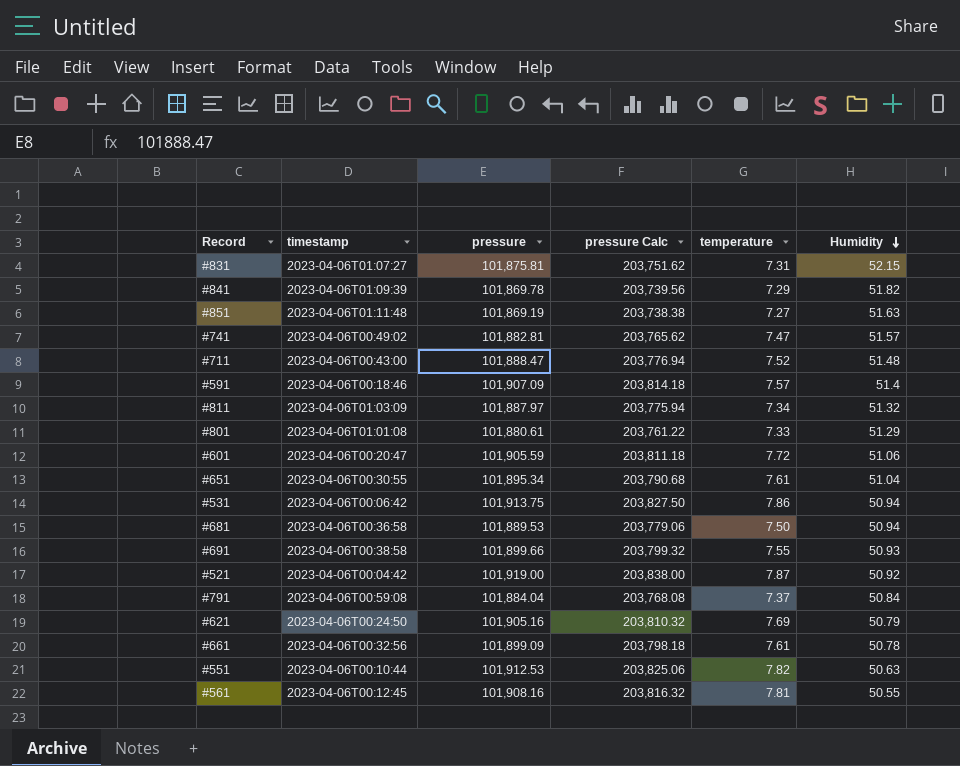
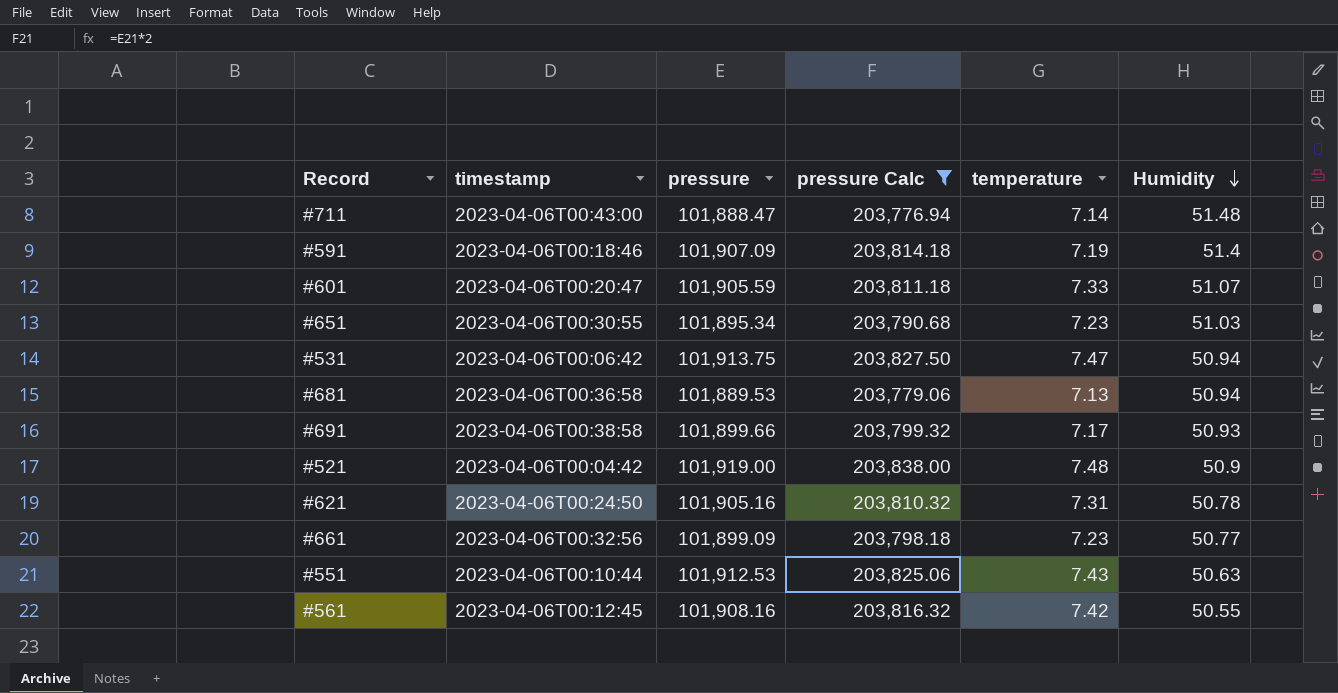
filter: none -> pressure Calc >= 203,776.94
#711 | temperature: 7.52 -> 7.14
#591 | temperature: 7.57 -> 7.19
#601 | temperature: 7.72 -> 7.33
#601 | Humidity: 51.06 -> 51.07
#651 | temperature: 7.61 -> 7.23
#651 | Humidity: 51.04 -> 51.03
#531 | temperature: 7.86 -> 7.47
#681 | temperature: 7.50 -> 7.13
#691 | temperature: 7.55 -> 7.17
#521 | temperature: 7.87 -> 7.48
#521 | Humidity: 50.92 -> 50.9
#621 | temperature: 7.69 -> 7.31
#621 | Humidity: 50.79 -> 50.78
#661 | temperature: 7.61 -> 7.23
#661 | Humidity: 50.78 -> 50.77
#551 | temperature: 7.82 -> 7.43
#561 | temperature: 7.81 -> 7.42

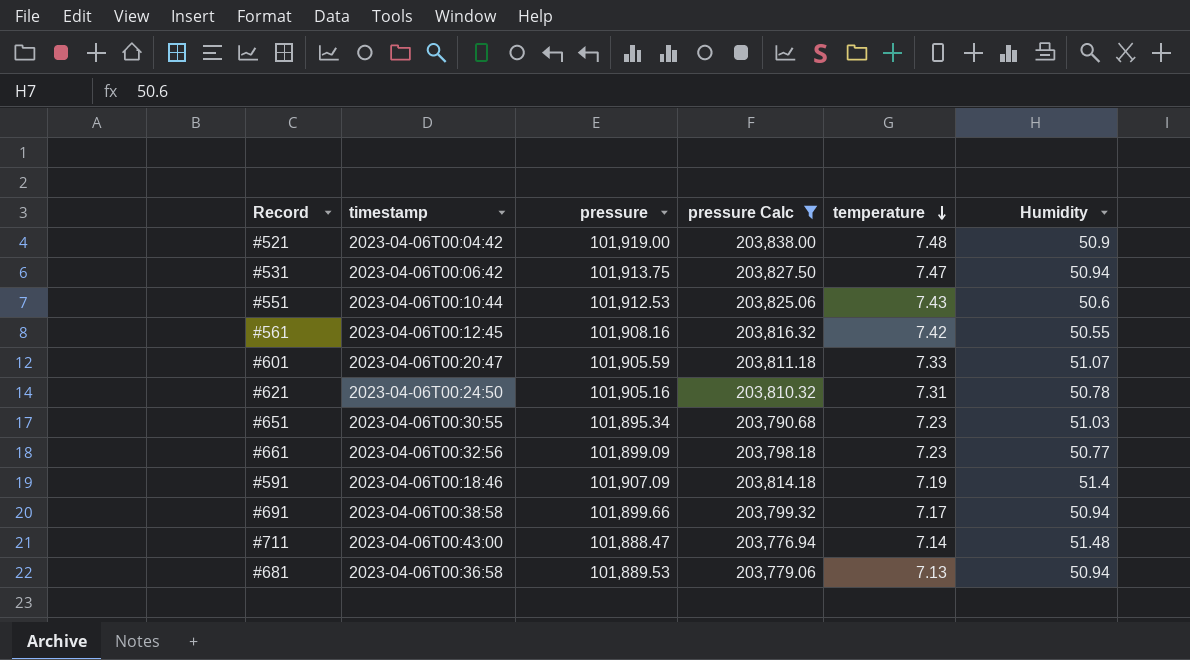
row order: Humidity descending -> temperature descending
#551 | Humidity: 50.63 -> 50.6
#691 | Humidity: 50.93 -> 50.94

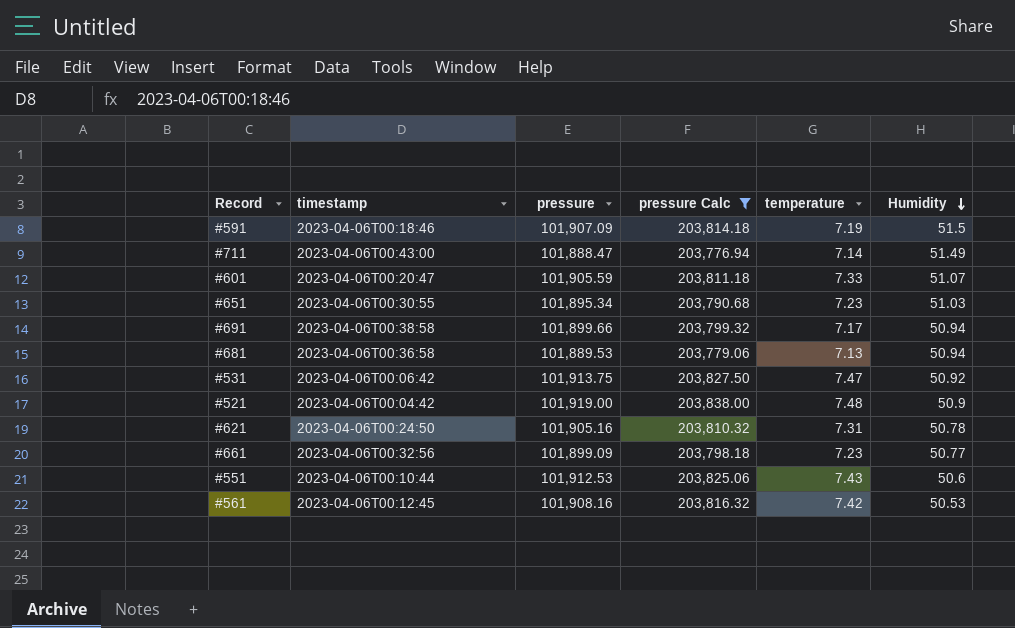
row order: temperature descending -> Humidity descending
#591 | Humidity: 51.4 -> 51.5
#711 | Humidity: 51.48 -> 51.49
#531 | Humidity: 50.94 -> 50.92
#561 | Humidity: 50.55 -> 50.53

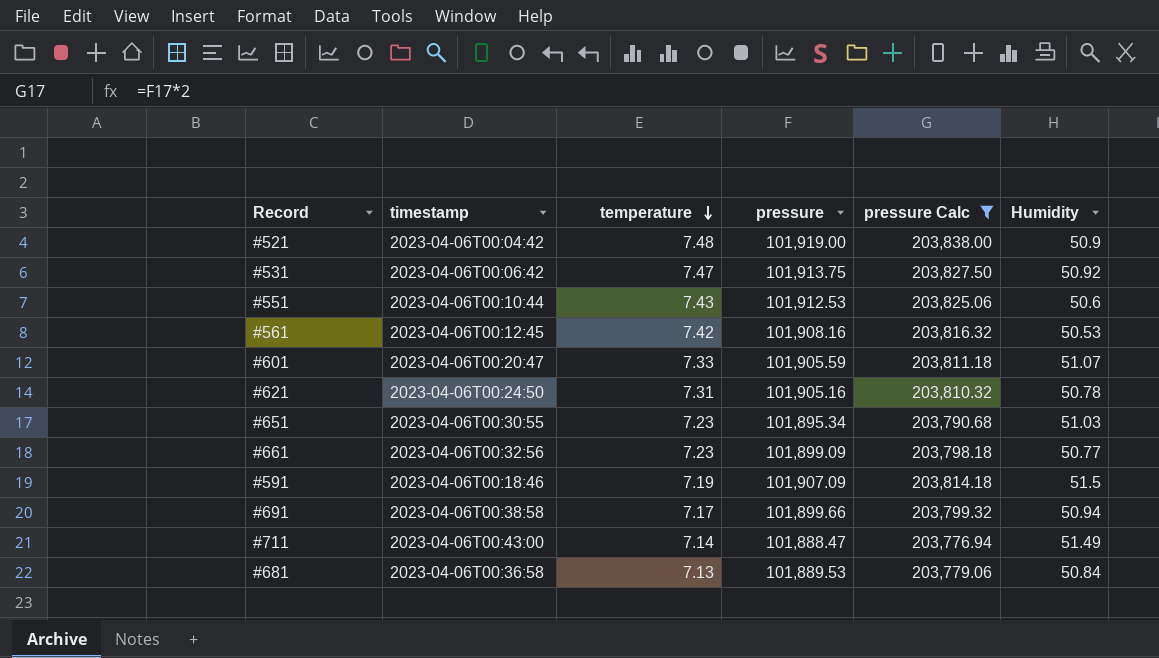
row order: Humidity descending -> temperature descending
column temperature | position: 5 -> 3
#681 | Humidity: 50.94 -> 50.84

